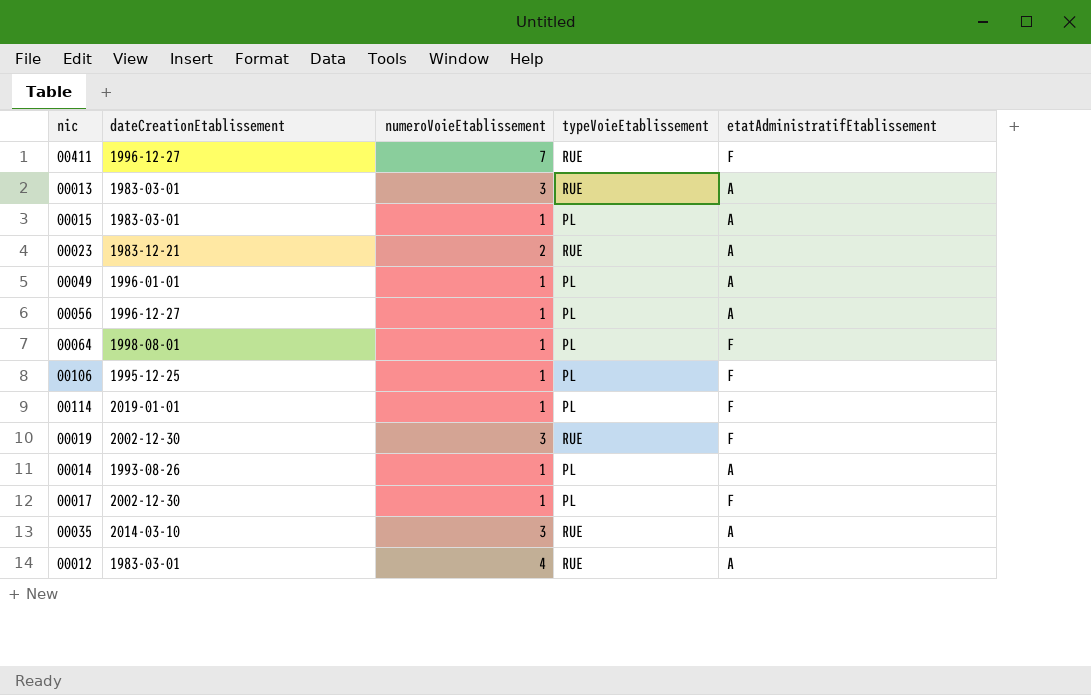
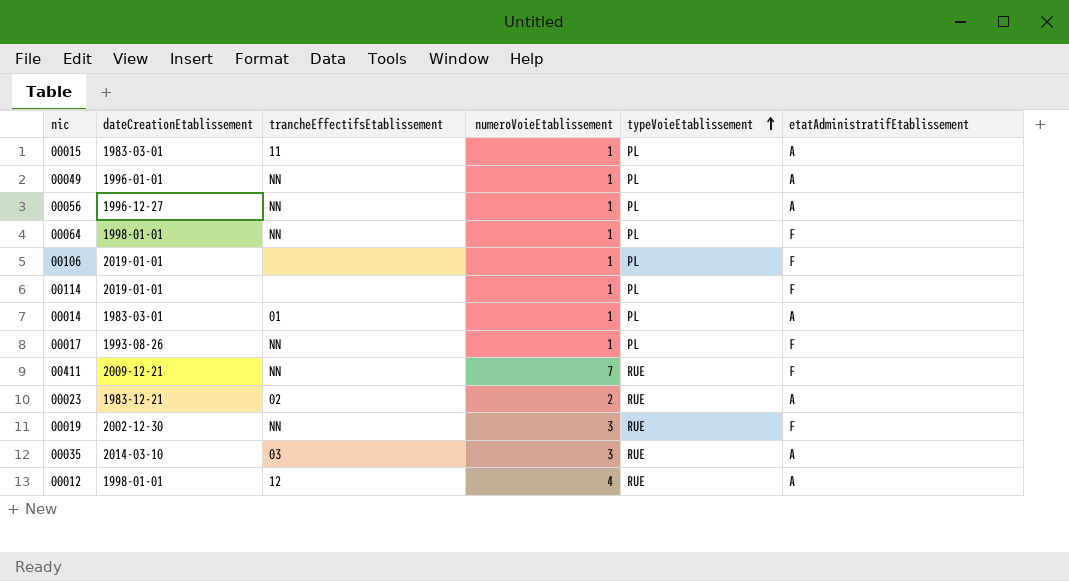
row order: none -> typeVoieEtablissement ascending
column trancheEffectifsEtablissement | position: none -> 3
row 00013: 1983-03-01 | 3 | RUE | A -> none
00064 | dateCreationEtablissement: 1998-08-01 -> 1998-01-01
00106 | dateCreationEtablissement: 1995-12-25 -> 2019-01-01
00014 | dateCreationEtablissement: 1993-08-26 -> 1983-03-01
00017 | dateCreationEtablissement: 2002-12-30 -> 1993-08-26
00411 | dateCreationEtablissement: 1996-12-27 -> 2009-12-21
00012 | dateCreationEtablissement: 1983-03-01 -> 1998-01-01

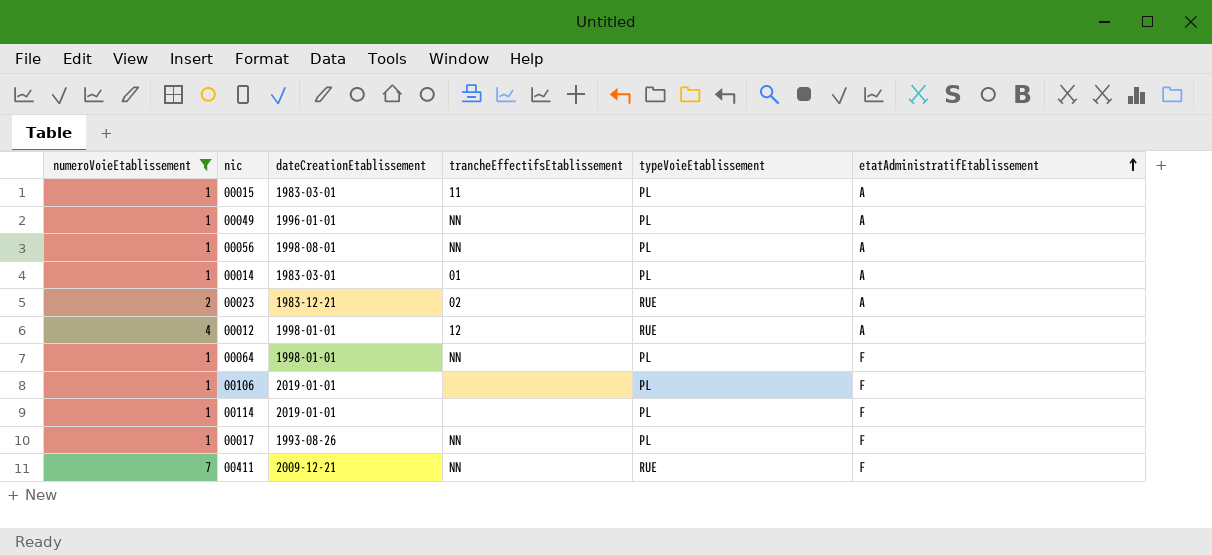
filter: none -> numeroVoieEtablissement != 3
row order: typeVoieEtablissement ascending -> etatAdministratifEtablissement ascending
column numeroVoieEtablissement | position: 4 -> 1
00056 | dateCreationEtablissement: 1996-12-27 -> 1998-08-01

